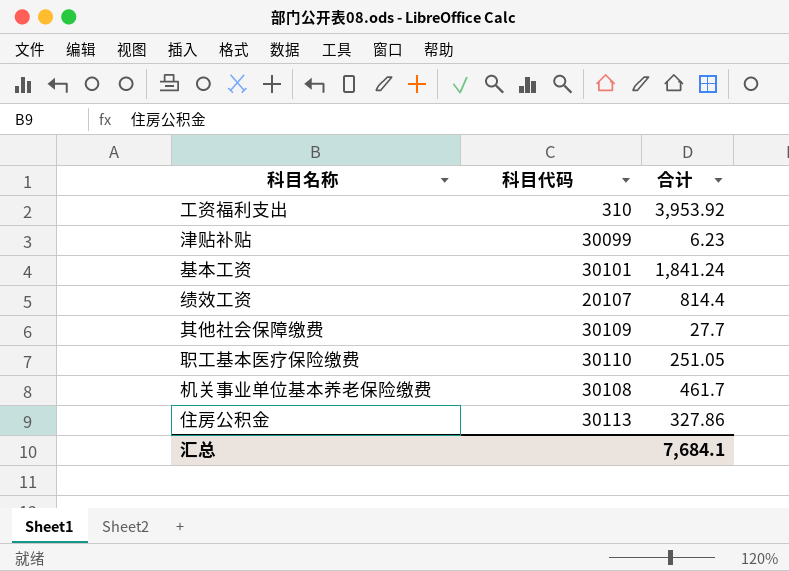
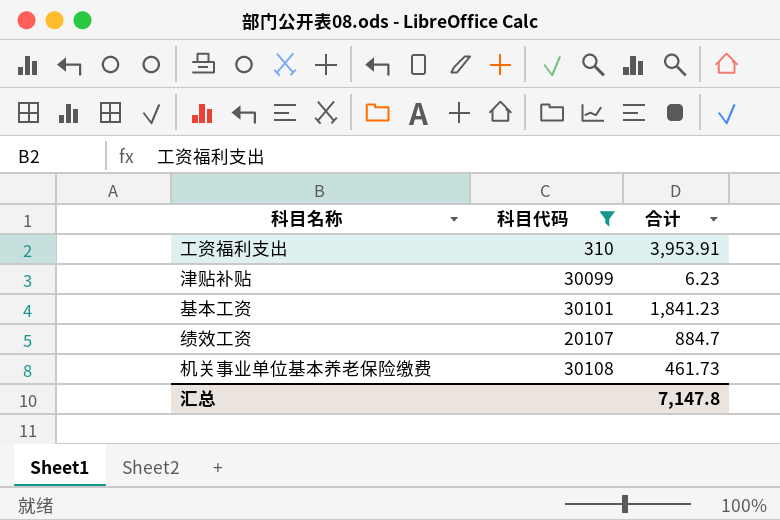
filter: none -> 科目代码 <= 30108
工资福利支出 | 合计: 3,953.92 -> 3,953.91
基本工资 | 合计: 1,841.24 -> 1,841.23
绩效工资 | 合计: 814.4 -> 884.7
机关事业单位基本养老保险缴费 | 合计: 461.7 -> 461.73
汇总 | 合计: 7,684.1 -> 7,147.8

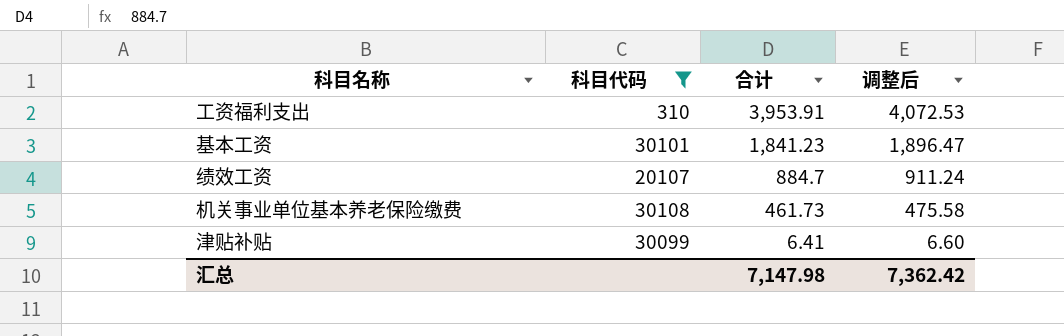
row order: none -> 合计 descending
column 调整后 | formula: none -> [合计] * 1.03
津贴补贴 | 合计: 6.23 -> 6.41
汇总 | 合计: 7,147.8 -> 7,147.98

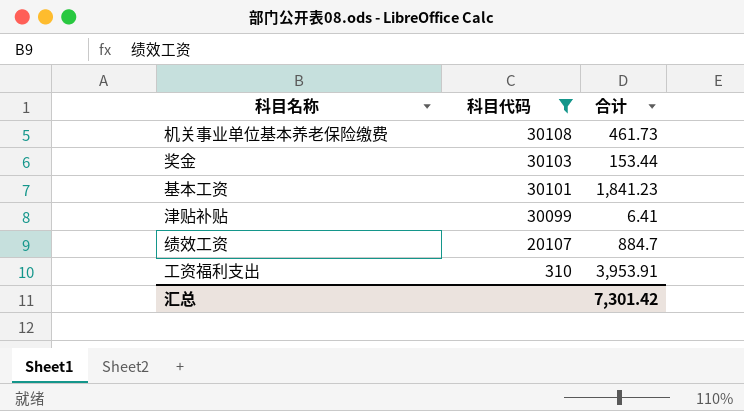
row order: 合计 descending -> 科目代码 descending
column 调整后 | formula: [合计] * 1.03 -> none
row 奖金: none -> 30103 | 153.44
汇总 | 合计: 7,147.98 -> 7,301.42

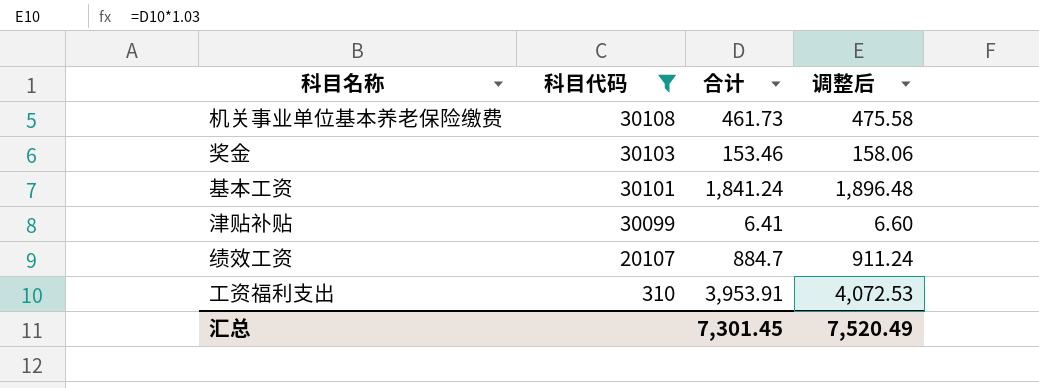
column 调整后 | formula: none -> [合计] * 1.03
奖金 | 合计: 153.44 -> 153.46
基本工资 | 合计: 1,841.23 -> 1,841.24
汇总 | 合计: 7,301.42 -> 7,301.45

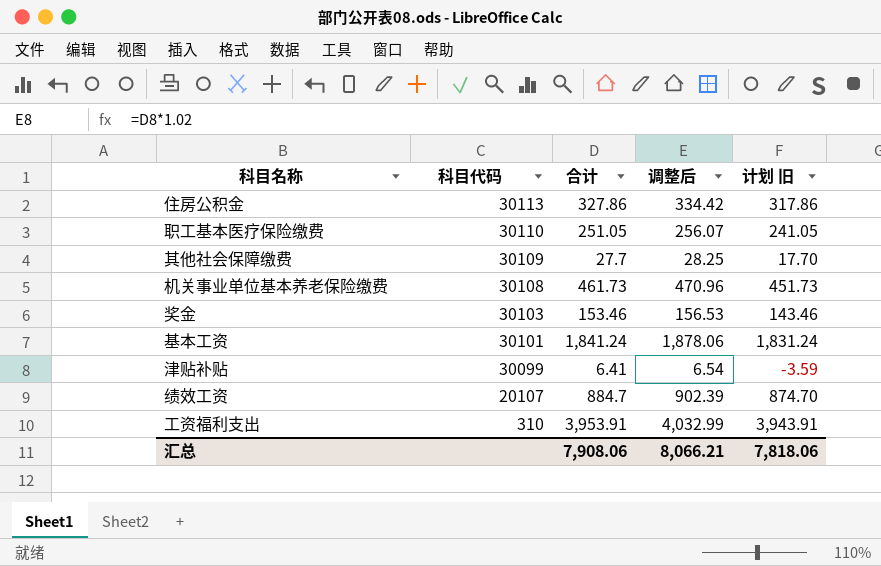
filter: 科目代码 <= 30108 -> none
column 调整后 | formula: [合计] * 1.03 -> [合计] * 1.02
column 计划 旧 | formula: none -> [合计] - 10
汇总 | 合计: 7,301.45 -> 7,908.06
汇总 | 调整后: 7,520.49 -> 8,066.21

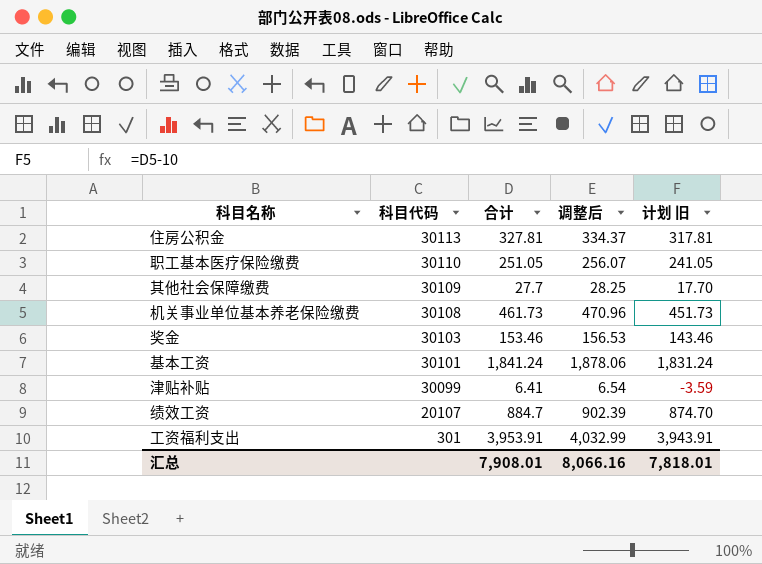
住房公积金 | 合计: 327.86 -> 327.81
住房公积金 | 调整后: 334.42 -> 334.37
住房公积金 | 计划 旧: 317.86 -> 317.81
工资福利支出 | 科目代码: 310 -> 301
汇总 | 合计: 7,908.06 -> 7,908.01
汇总 | 调整后: 8,066.21 -> 8,066.16
汇总 | 计划 旧: 7,818.06 -> 7,818.01

